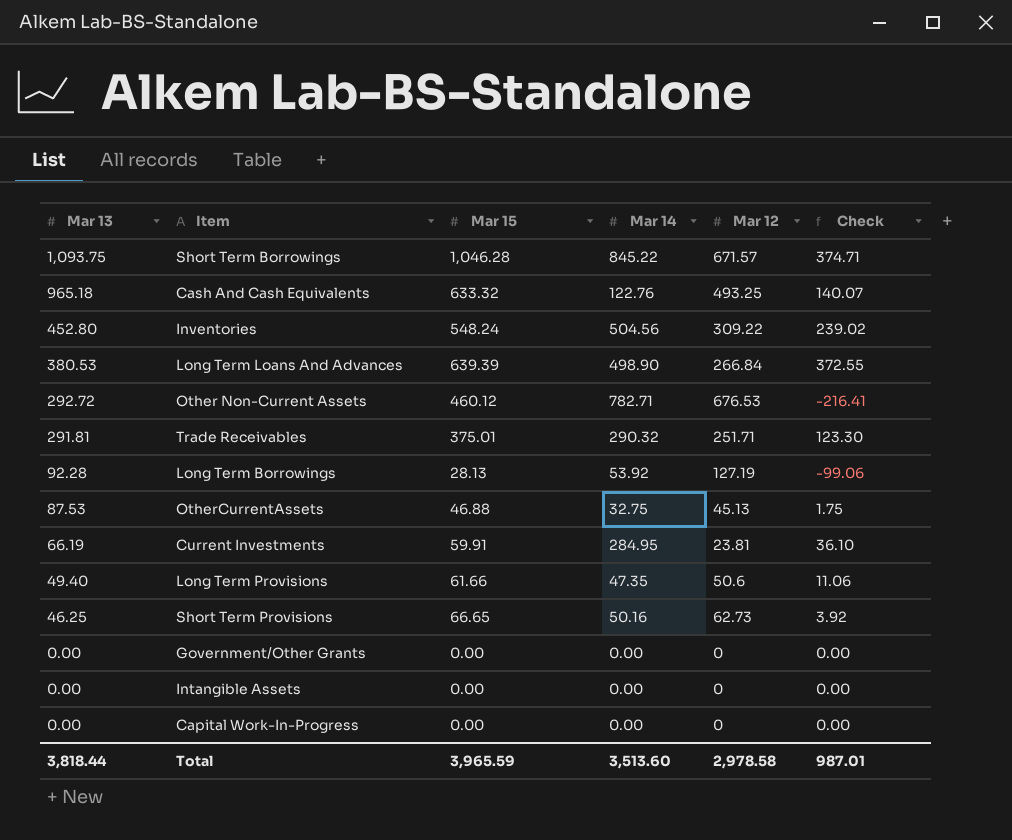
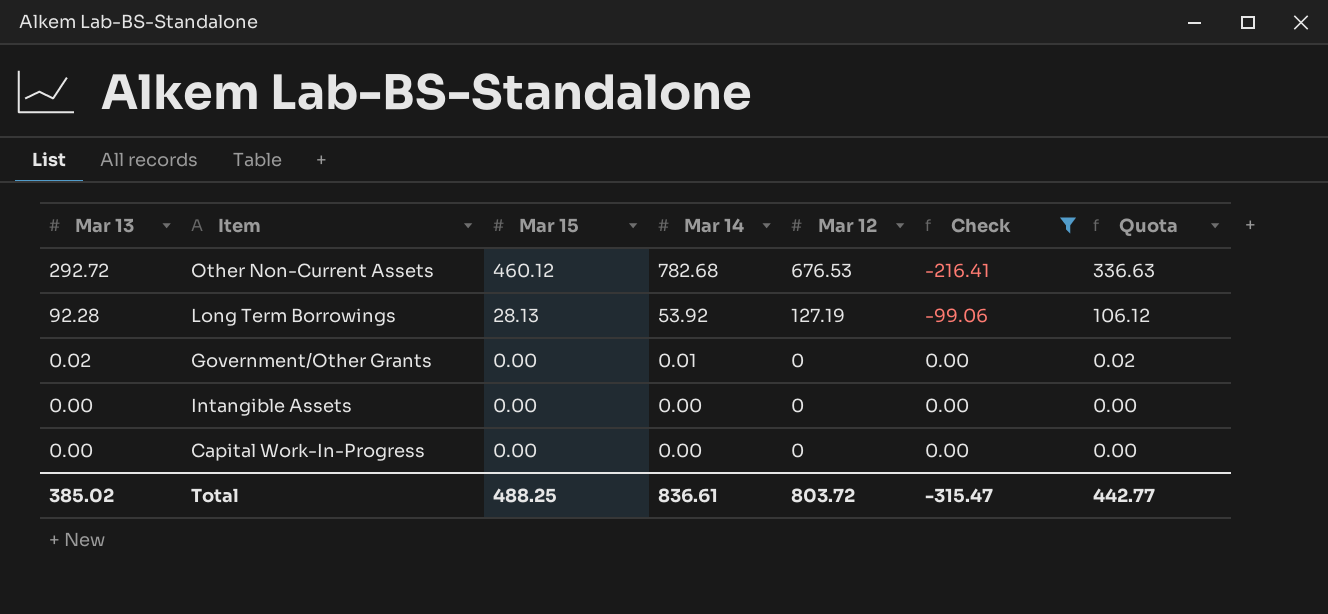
filter: none -> Check <= 0.00
column Quota | formula: none -> [Mar 13] * 1.15
Other Non-Current Assets | Mar 14: 782.71 -> 782.68
Government/Other Grants | Mar 13: 0.00 -> 0.02
Government/Other Grants | Mar 14: 0.00 -> 0.01
Total | Mar 13: 3,818.44 -> 385.02
Total | Mar 15: 3,965.59 -> 488.25
Total | Mar 14: 3,513.60 -> 836.61
Total | Mar 12: 2,978.58 -> 803.72
Total | Check: 987.01 -> -315.47

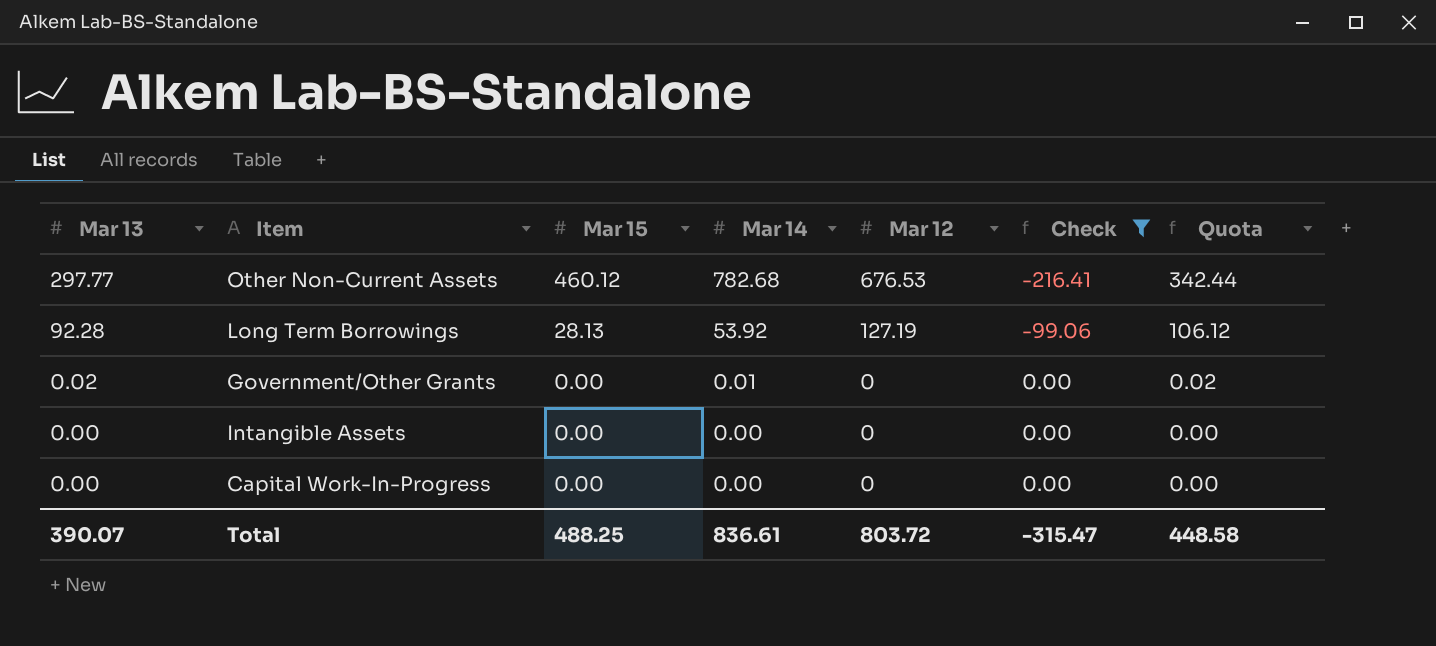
Other Non-Current Assets | Mar 13: 292.72 -> 297.77
Other Non-Current Assets | Quota: 336.63 -> 342.44
Total | Mar 13: 385.02 -> 390.07
Total | Quota: 442.77 -> 448.58

